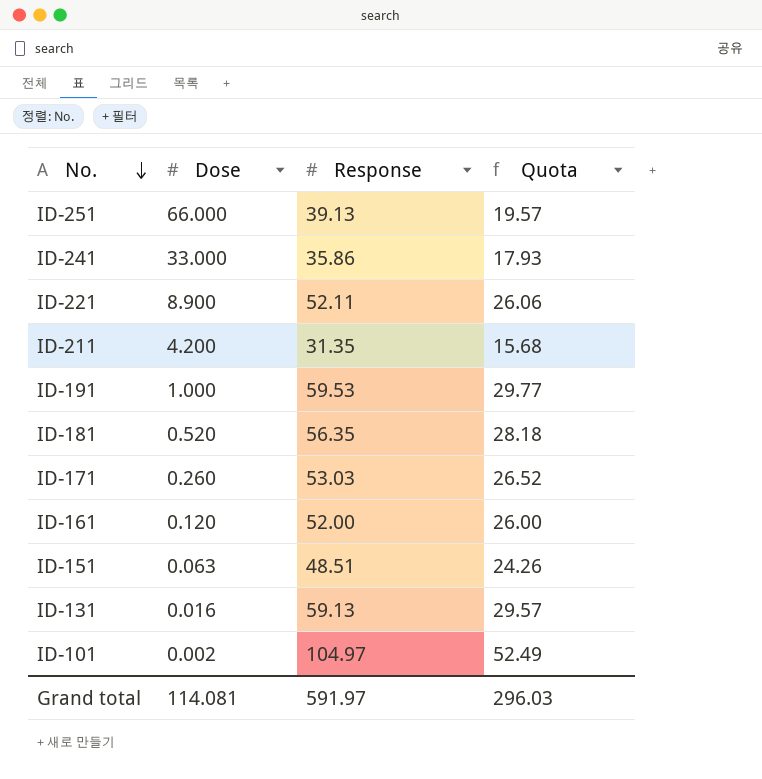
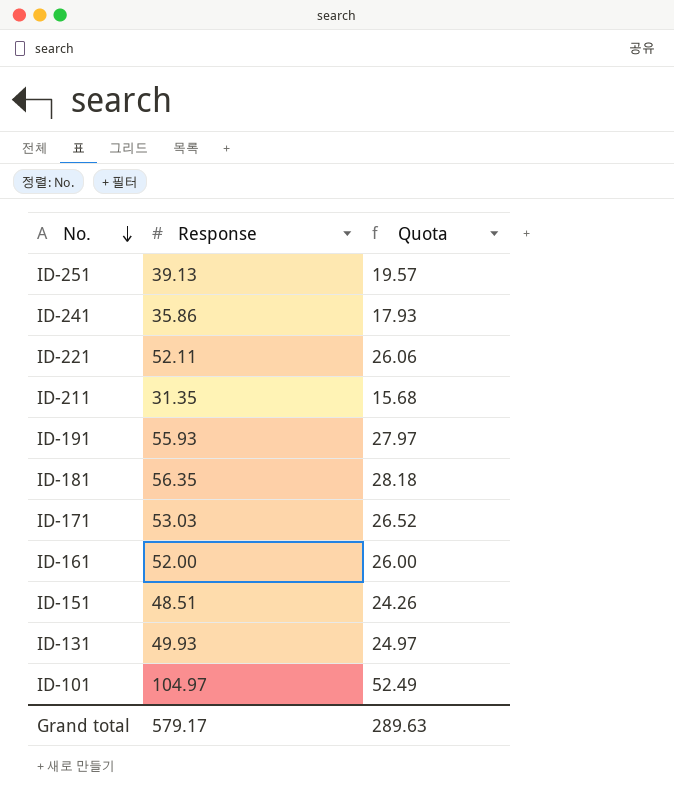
column Dose | position: 2 -> none
ID-191 | Response: 59.53 -> 55.93
ID-191 | Quota: 29.77 -> 27.97
ID-131 | Response: 59.13 -> 49.93
ID-131 | Quota: 29.57 -> 24.97
Grand total | Response: 591.97 -> 579.17
Grand total | Quota: 296.03 -> 289.63

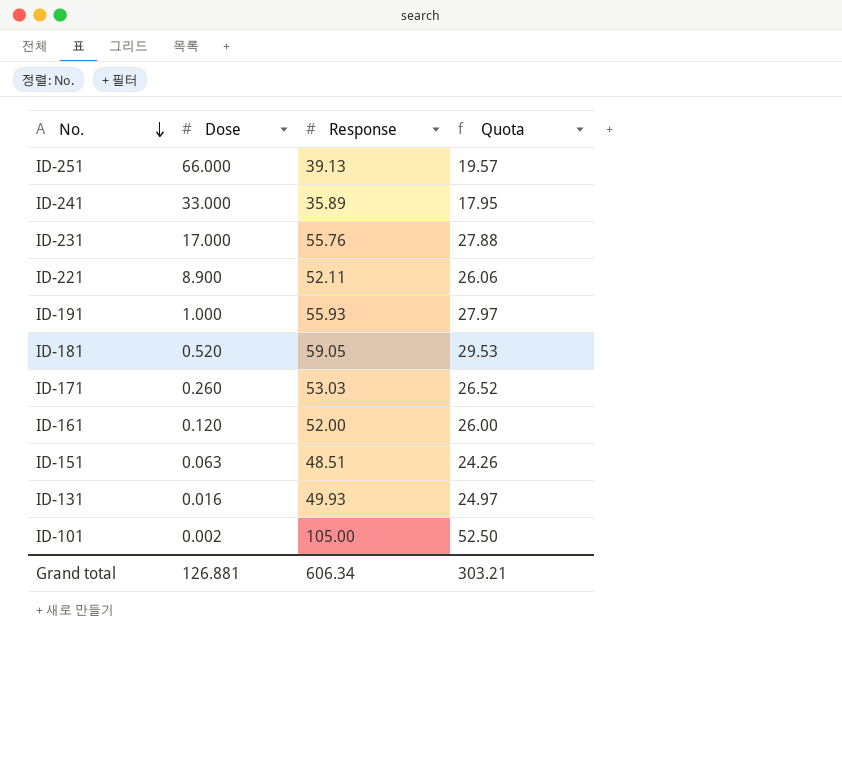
column Dose | position: none -> 2
row ID-211: 31.35 | 15.68 -> none
ID-241 | Response: 35.86 -> 35.89
ID-241 | Quota: 17.93 -> 17.95
row ID-231: none -> 17.000 | 55.76 | 27.88
ID-181 | Response: 56.35 -> 59.05
ID-181 | Quota: 28.18 -> 29.53
ID-101 | Response: 104.97 -> 105.00
ID-101 | Quota: 52.49 -> 52.50
Grand total | Response: 579.17 -> 606.34
Grand total | Quota: 289.63 -> 303.21

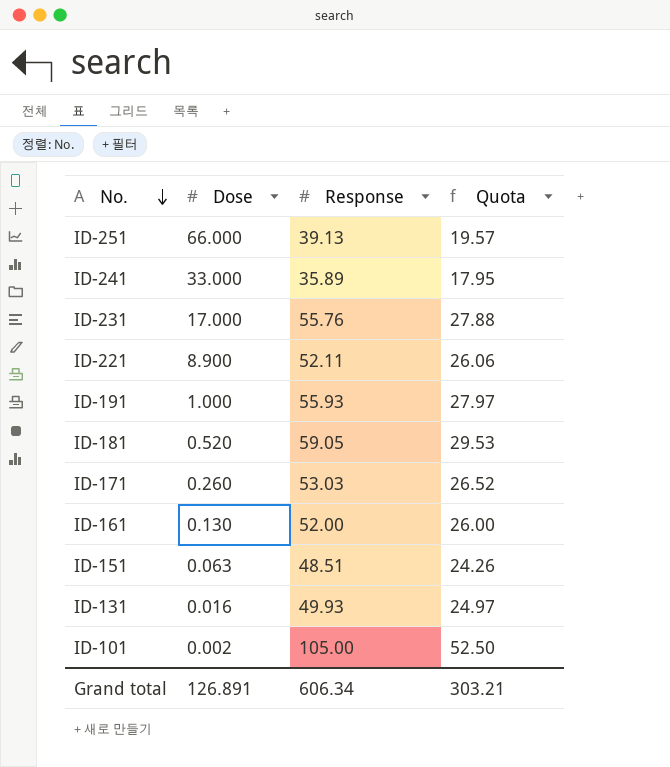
ID-161 | Dose: 0.120 -> 0.130
Grand total | Dose: 126.881 -> 126.891

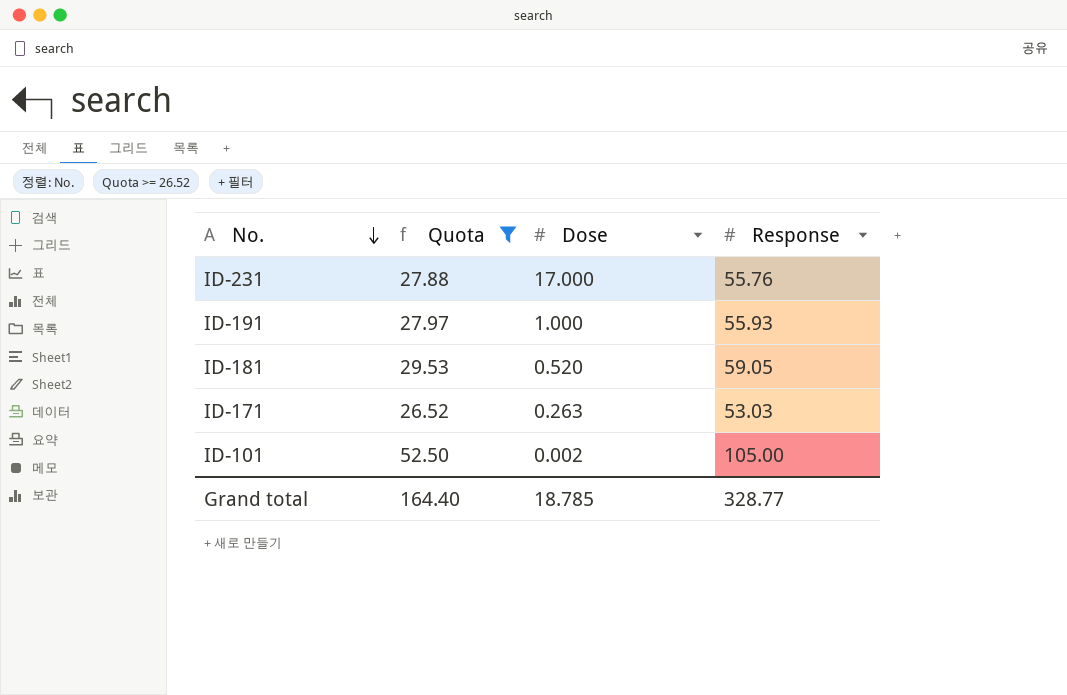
filter: none -> Quota >= 26.52
column Quota | position: 4 -> 2
ID-171 | Dose: 0.260 -> 0.263
Grand total | Quota: 303.21 -> 164.40
Grand total | Dose: 126.891 -> 18.785
Grand total | Response: 606.34 -> 328.77

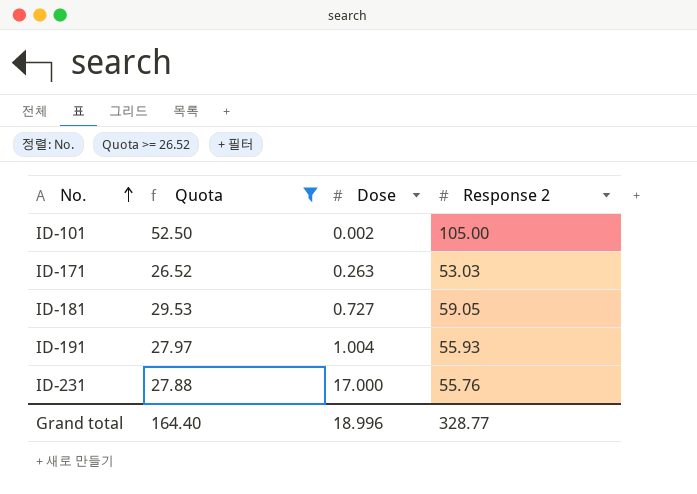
row order: No. descending -> No. ascending
column name: Response -> Response 2
ID-181 | Dose: 0.520 -> 0.727
ID-191 | Dose: 1.000 -> 1.004
Grand total | Dose: 18.785 -> 18.996

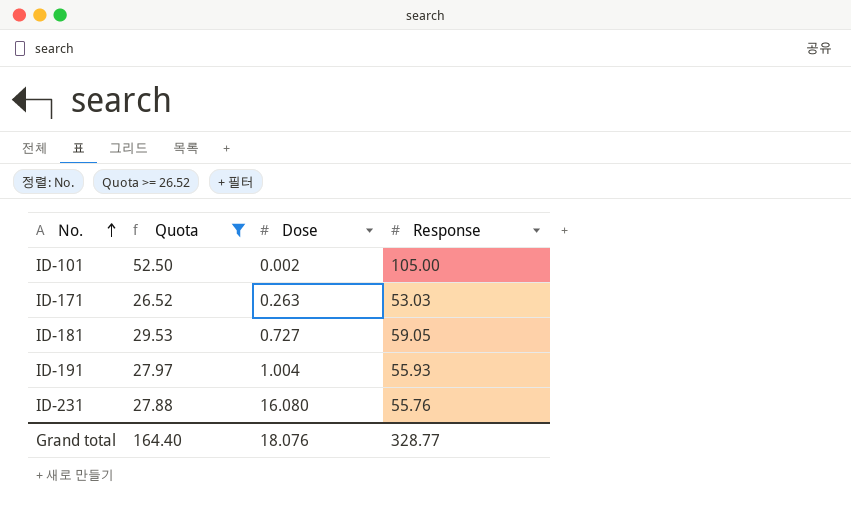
column name: Response 2 -> Response
ID-231 | Dose: 17.000 -> 16.080
Grand total | Dose: 18.996 -> 18.076

